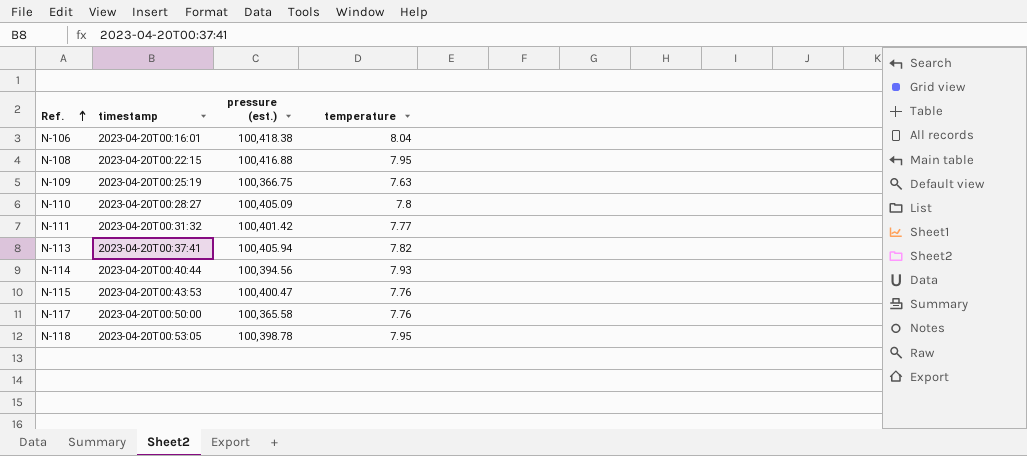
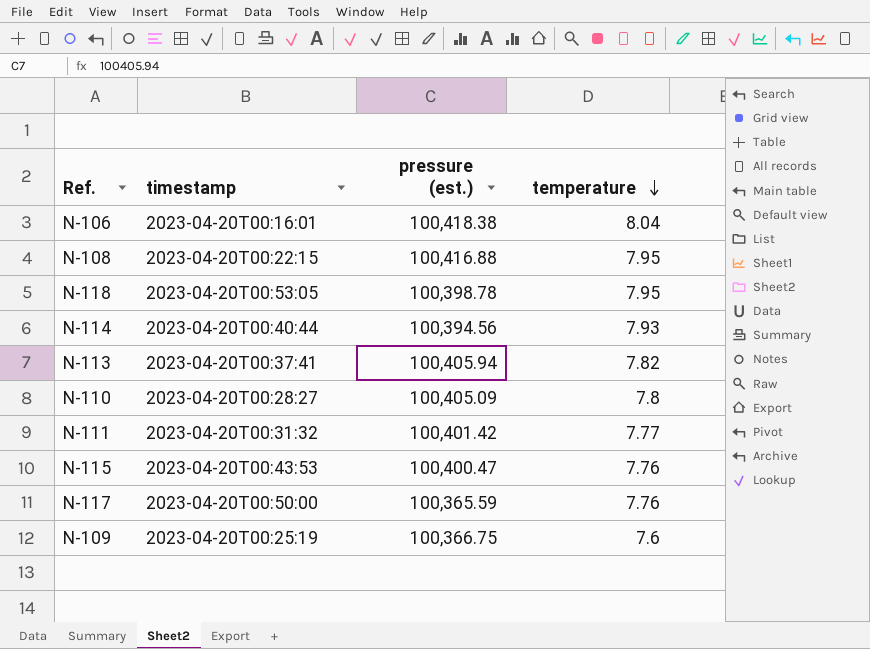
row order: Ref. ascending -> temperature descending
N-117 | pressure (est.): 100,365.58 -> 100,365.59
N-109 | temperature: 7.63 -> 7.6

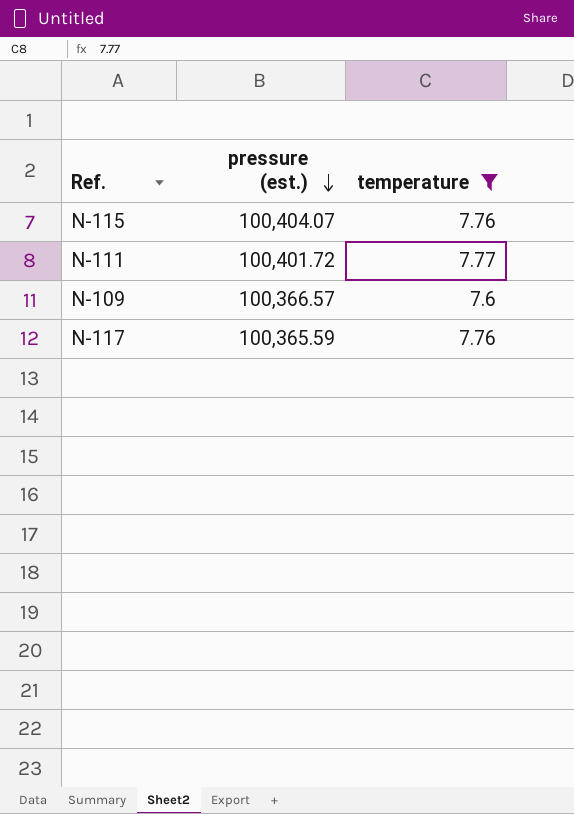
filter: none -> temperature <= 7.77
row order: temperature descending -> pressure (est.) descending
column timestamp | position: 2 -> none
N-115 | pressure (est.): 100,400.47 -> 100,404.07
N-111 | pressure (est.): 100,401.42 -> 100,401.72
N-109 | pressure (est.): 100,366.75 -> 100,366.57

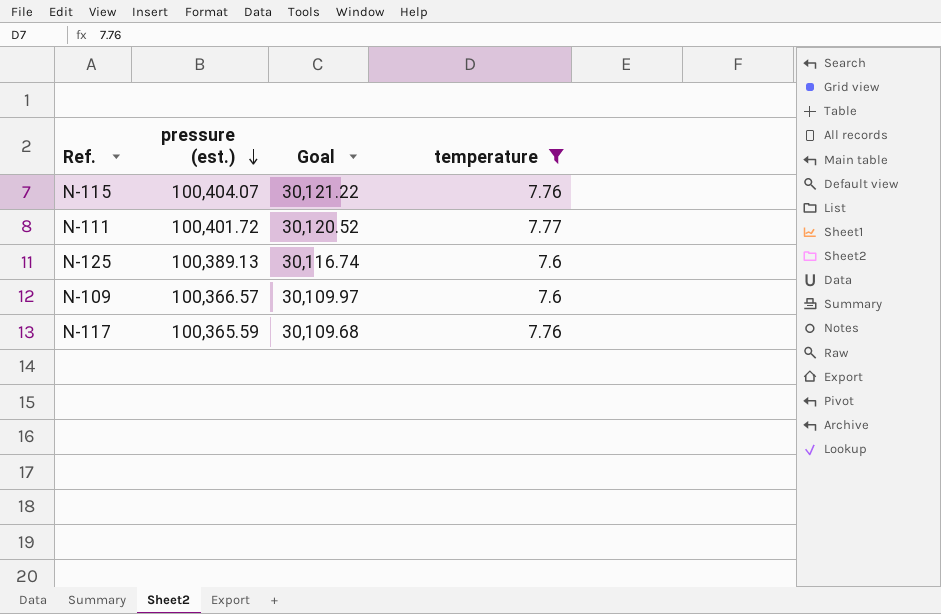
column Goal | formula: none -> [pressure (est.)] * 0.3
row N-125: none -> 100,389.13 | 30,116.74 | 7.6

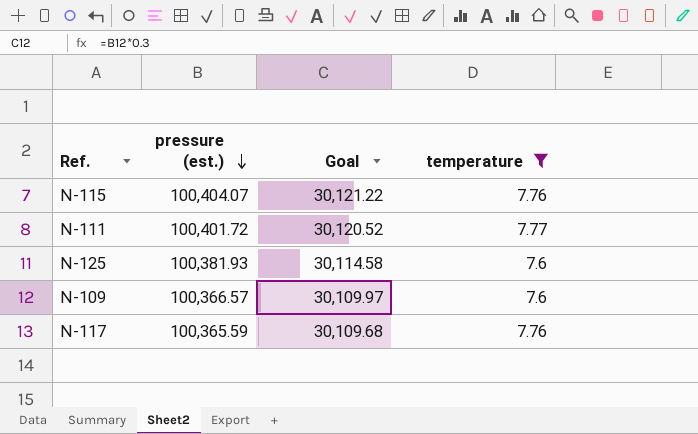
N-125 | pressure (est.): 100,389.13 -> 100,381.93
N-125 | Goal: 30,116.74 -> 30,114.58

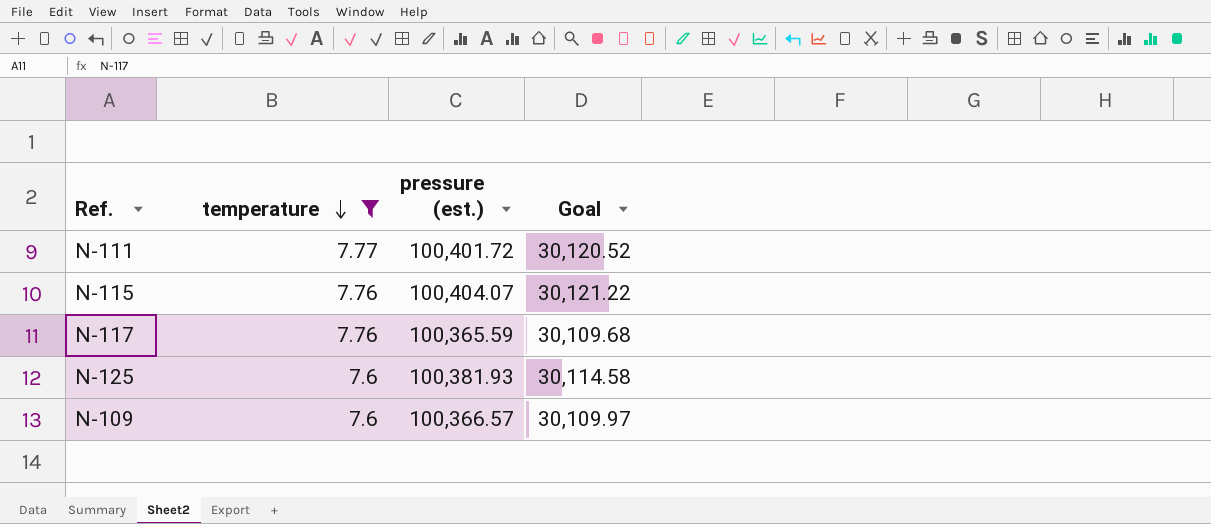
row order: pressure (est.) descending -> temperature descending
column temperature | position: 4 -> 2

